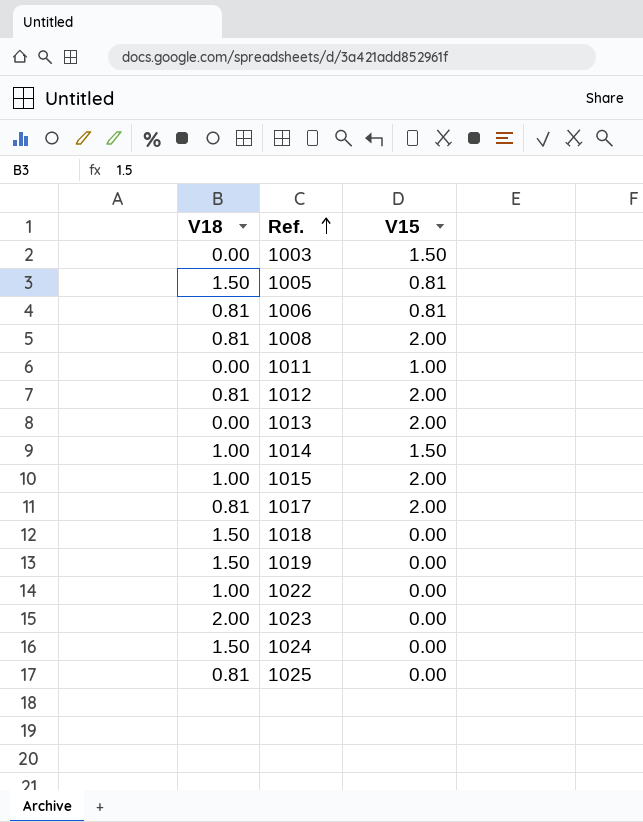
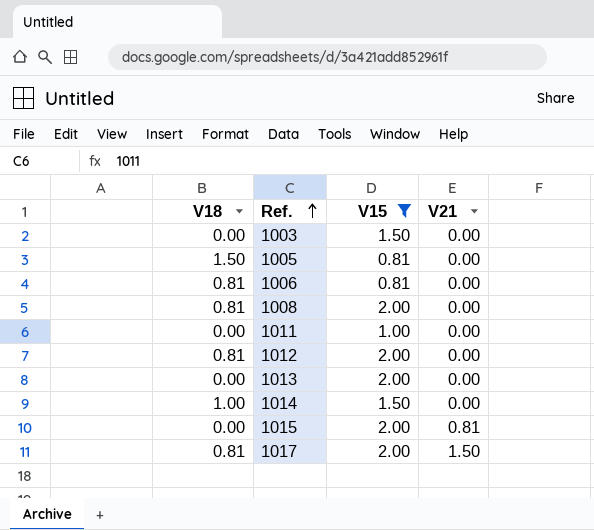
filter: none -> V15 != 0.00
column V21 | position: none -> 4
1015 | V18: 1.00 -> 0.00

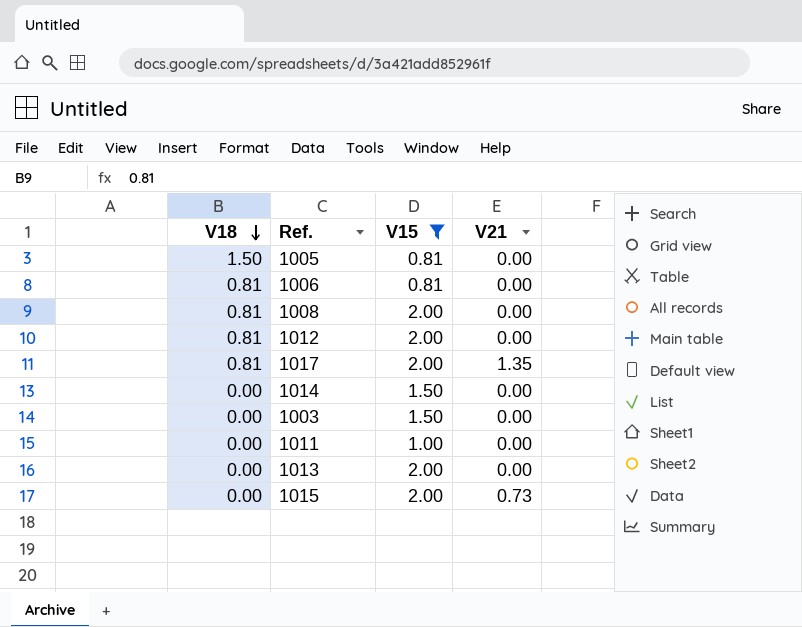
row order: Ref. ascending -> V18 descending
1017 | V21: 1.50 -> 1.35
1014 | V18: 1.00 -> 0.00
1015 | V21: 0.81 -> 0.73

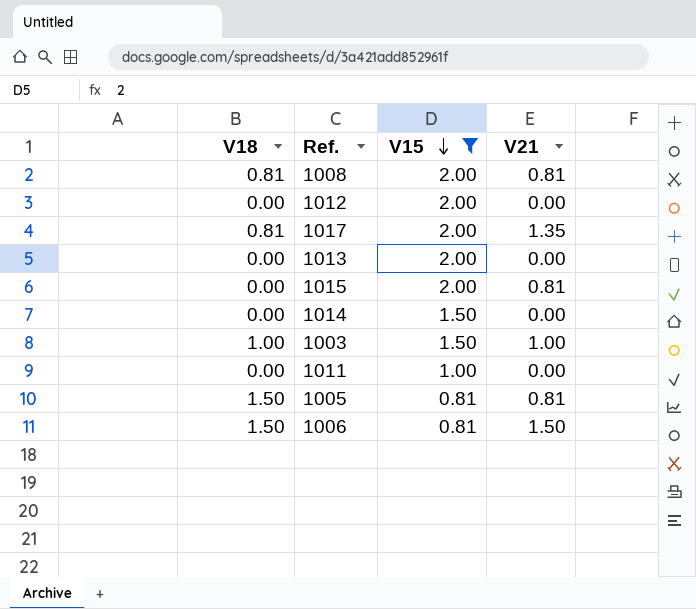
row order: V18 descending -> V15 descending
1008 | V21: 0.00 -> 0.81
1012 | V18: 0.81 -> 0.00
1015 | V21: 0.73 -> 0.81
1003 | V18: 0.00 -> 1.00
1003 | V21: 0.00 -> 1.00
1005 | V21: 0.00 -> 0.81
1006 | V18: 0.81 -> 1.50
1006 | V21: 0.00 -> 1.50

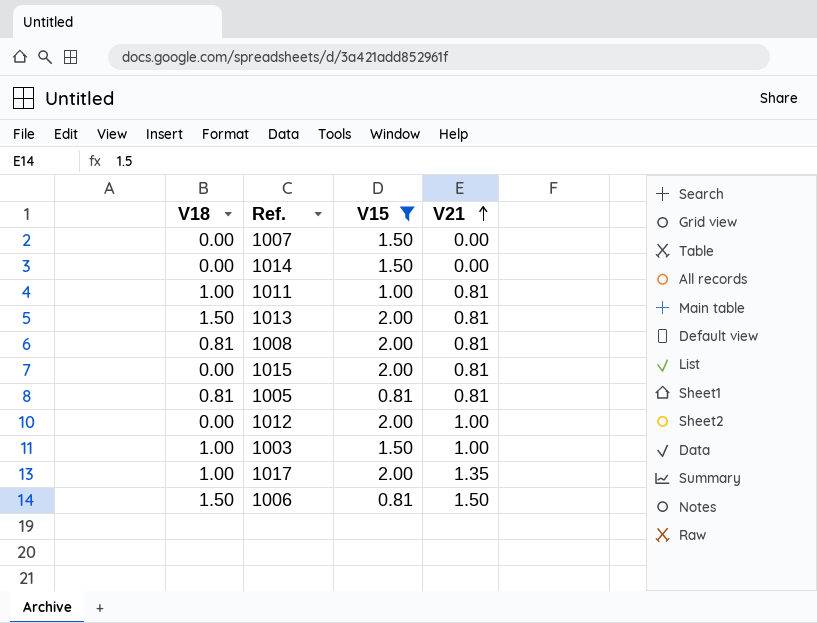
row order: V15 descending -> V21 ascending
row 1007: none -> 0.00 | 1.50 | 0.00
1011 | V18: 0.00 -> 1.00
1011 | V21: 0.00 -> 0.81
1013 | V18: 0.00 -> 1.50
1013 | V21: 0.00 -> 0.81
1005 | V18: 1.50 -> 0.81
1012 | V21: 0.00 -> 1.00
1017 | V18: 0.81 -> 1.00

